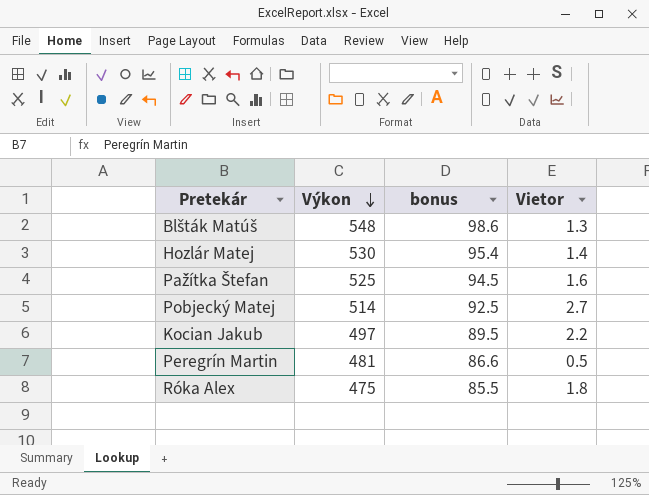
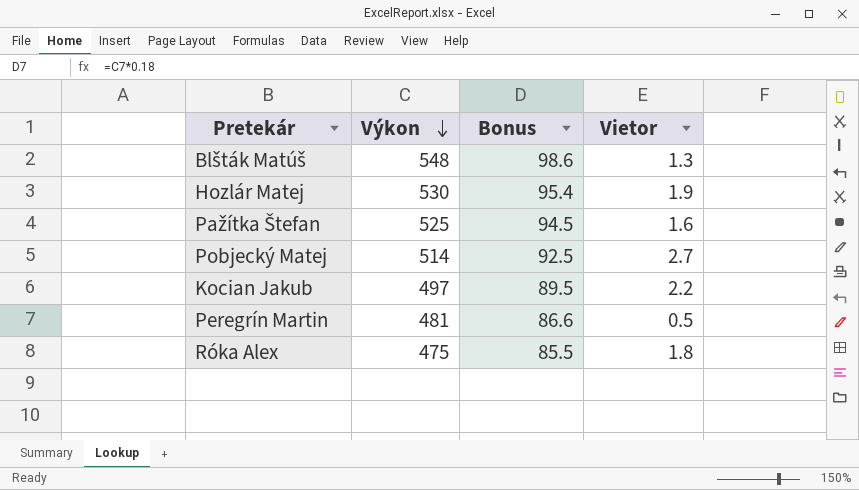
column name: bonus -> Bonus
Hozlár Matej | Vietor: 1.4 -> 1.9

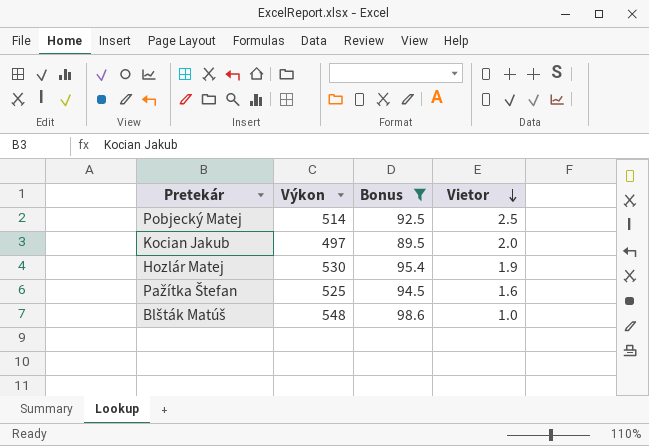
filter: none -> Bonus >= 89.5
row order: Výkon descending -> Vietor descending
Pobjecký Matej | Vietor: 2.7 -> 2.5
Kocian Jakub | Vietor: 2.2 -> 2.0
Blšták Matúš | Vietor: 1.3 -> 1.0

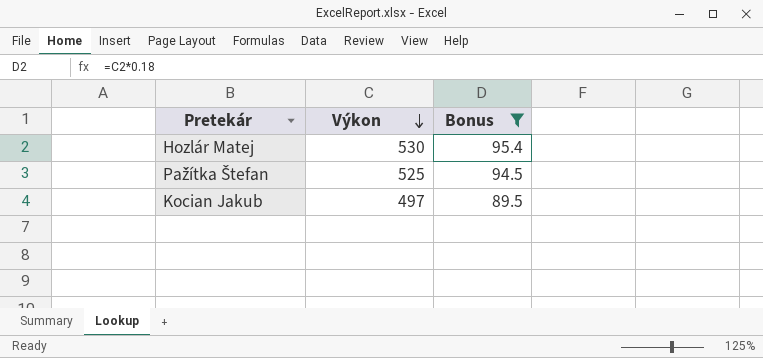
row order: Vietor descending -> Výkon descending
column Vietor | position: 4 -> none
row Pobjecký Matej: 514 | 92.5 | 2.5 -> none
row Blšták Matúš: 548 | 98.6 | 1.0 -> none

